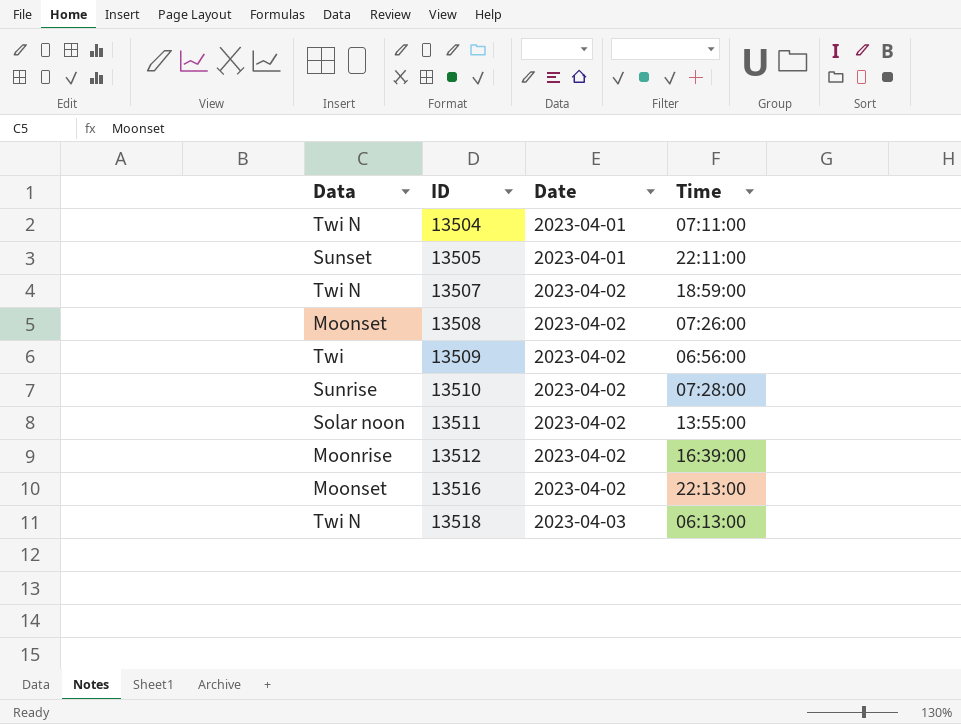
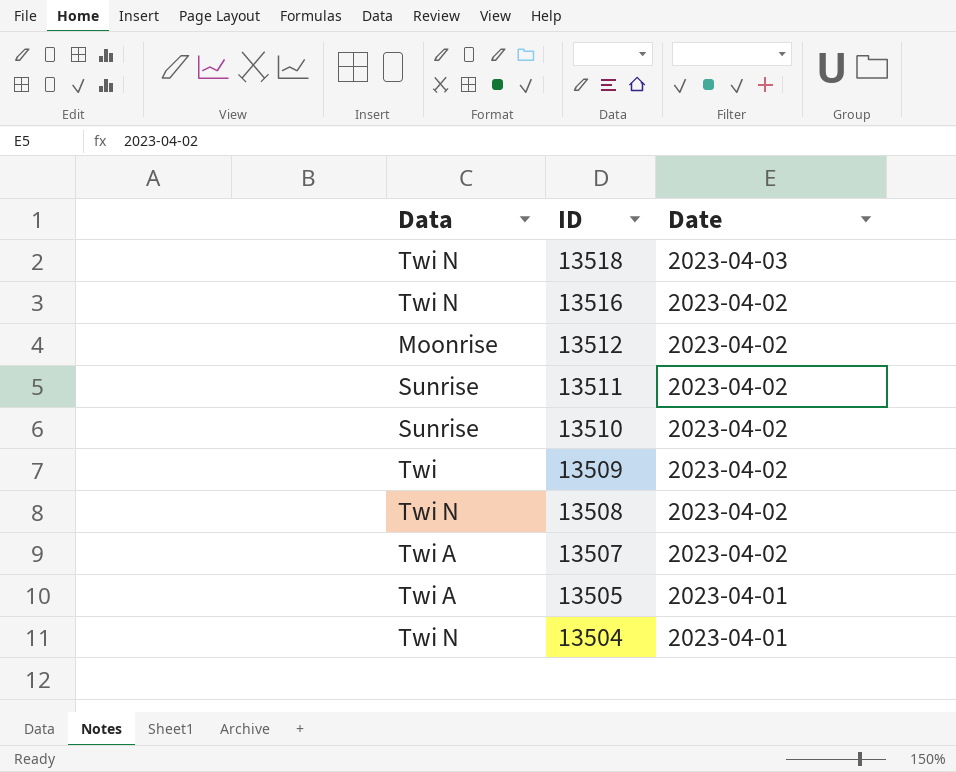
row order: ID ascending -> ID descending
column Time | position: 4 -> none
13516 | Data: Moonset -> Twi N
13511 | Data: Solar noon -> Sunrise
13508 | Data: Moonset -> Twi N
13507 | Data: Twi N -> Twi A
13505 | Data: Sunset -> Twi A

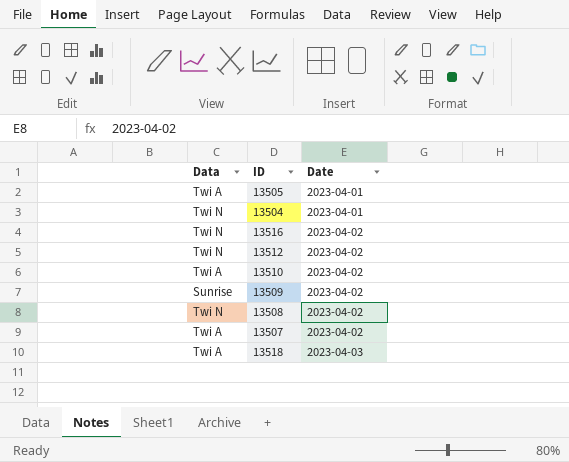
row order: ID descending -> Date ascending
row 13511: Sunrise | 2023-04-02 -> none
13512 | Data: Moonrise -> Twi N
13510 | Data: Sunrise -> Twi A
13509 | Data: Twi -> Sunrise
13518 | Data: Twi N -> Twi A

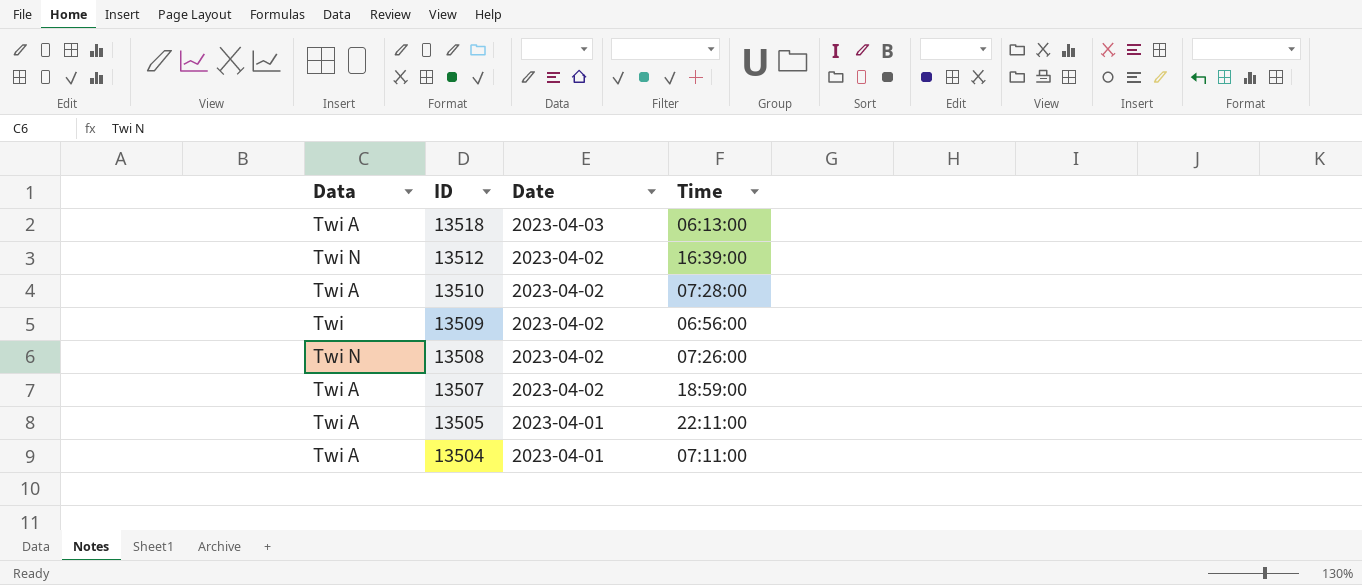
row order: Date ascending -> ID descending
column Time | position: none -> 4
row 13516: Twi N | 2023-04-02 -> none
13509 | Data: Sunrise -> Twi
13504 | Data: Twi N -> Twi A

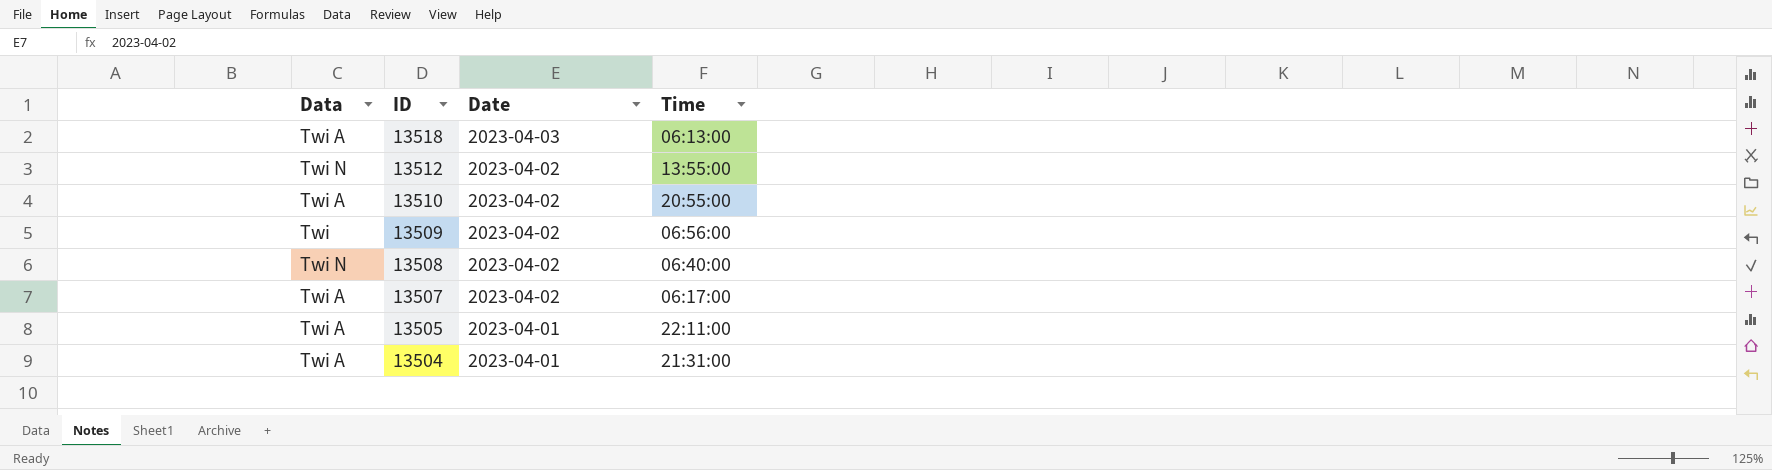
13512 | Time: 16:39:00 -> 13:55:00
13510 | Time: 07:28:00 -> 20:55:00
13508 | Time: 07:26:00 -> 06:40:00
13507 | Time: 18:59:00 -> 06:17:00
13504 | Time: 07:11:00 -> 21:31:00

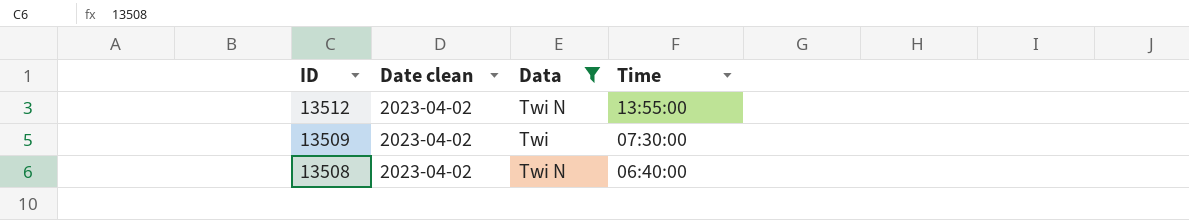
filter: none -> Data != Twi A
column name: Date -> Date clean
column Data | position: 1 -> 3
13509 | Time: 06:56:00 -> 07:30:00

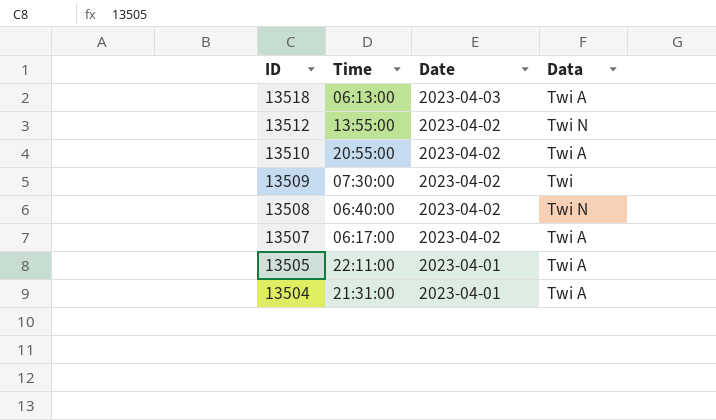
filter: Data != Twi A -> none
column Time | position: 4 -> 2
column name: Date clean -> Date

